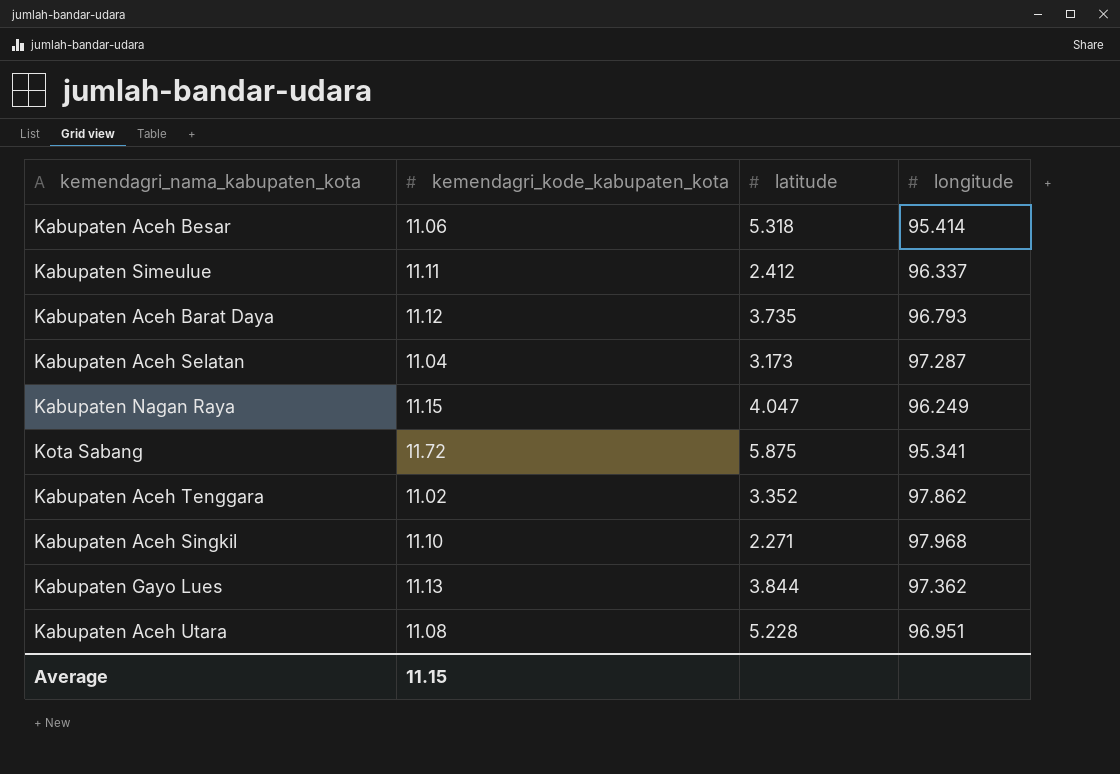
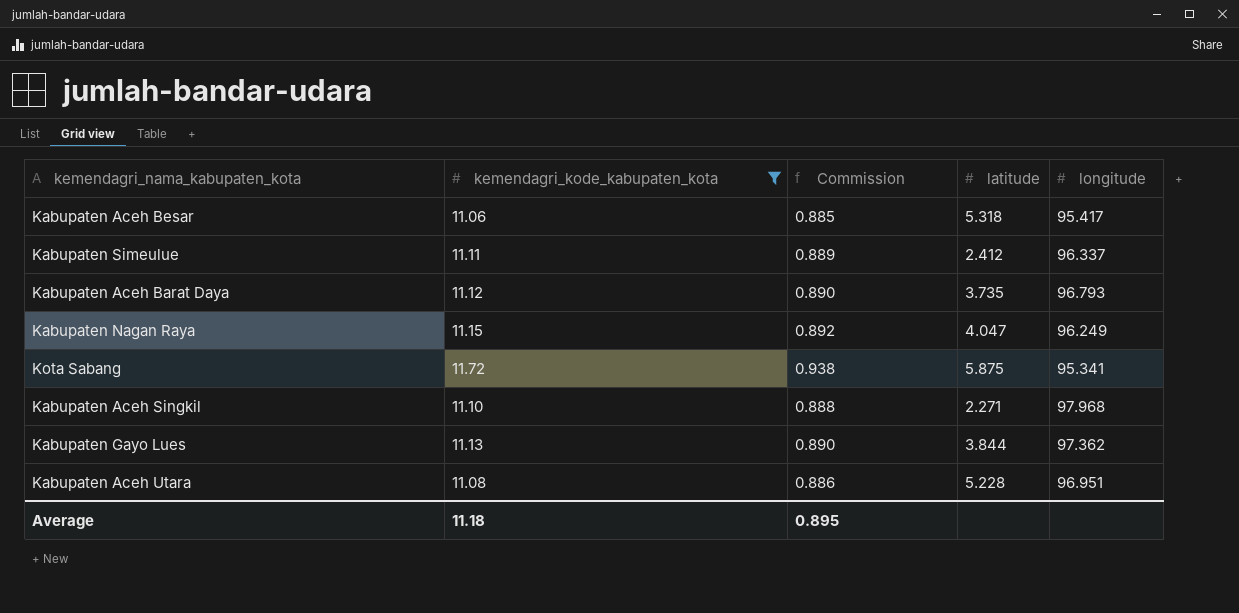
filter: none -> kemendagri_kode_kabupaten_kota >= 11.06
column Commission | formula: none -> [kemendagri_kode_kabupaten_kota] * 0.08
Kabupaten Aceh Besar | longitude: 95.414 -> 95.417
Average | kemendagri_kode_kabupaten_kota: 11.15 -> 11.18

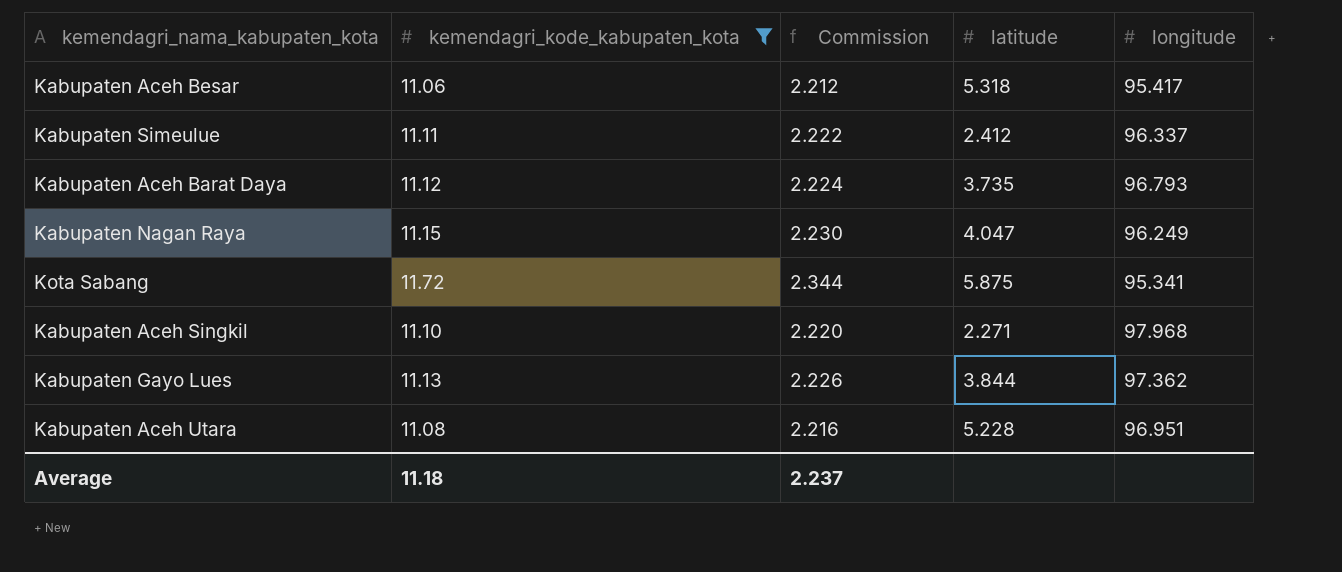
column Commission | formula: [kemendagri_kode_kabupaten_kota] * 0.08 -> [kemendagri_kode_kabupaten_kota] * 0.2
Average | Commission: 0.895 -> 2.237

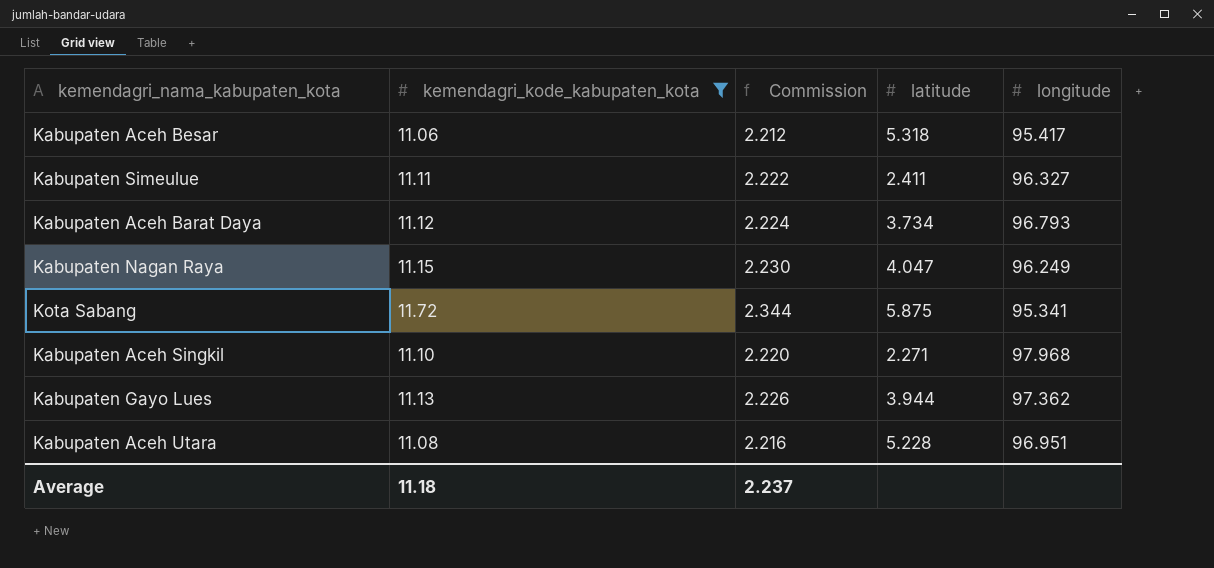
Kabupaten Simeulue | latitude: 2.412 -> 2.411
Kabupaten Simeulue | longitude: 96.337 -> 96.327
Kabupaten Aceh Barat Daya | latitude: 3.735 -> 3.734
Kabupaten Gayo Lues | latitude: 3.844 -> 3.944

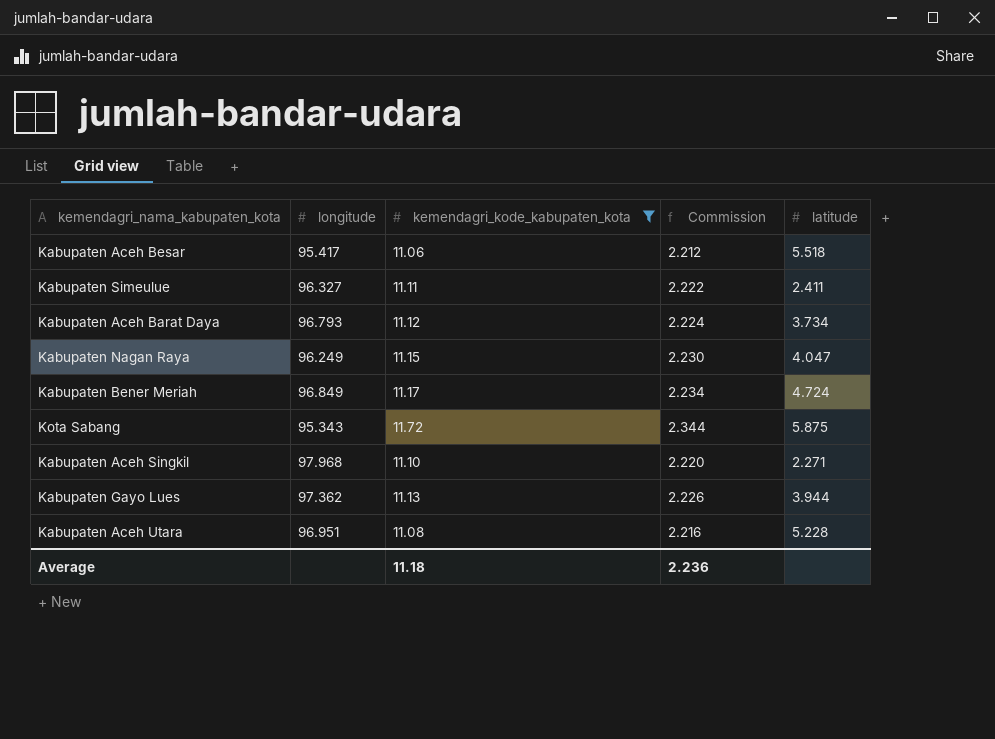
column longitude | position: 5 -> 2
Kabupaten Aceh Besar | latitude: 5.318 -> 5.518
row Kabupaten Bener Meriah: none -> 96.849 | 11.17 | 2.234 | 4.724
Kota Sabang | longitude: 95.341 -> 95.343
Average | Commission: 2.237 -> 2.236

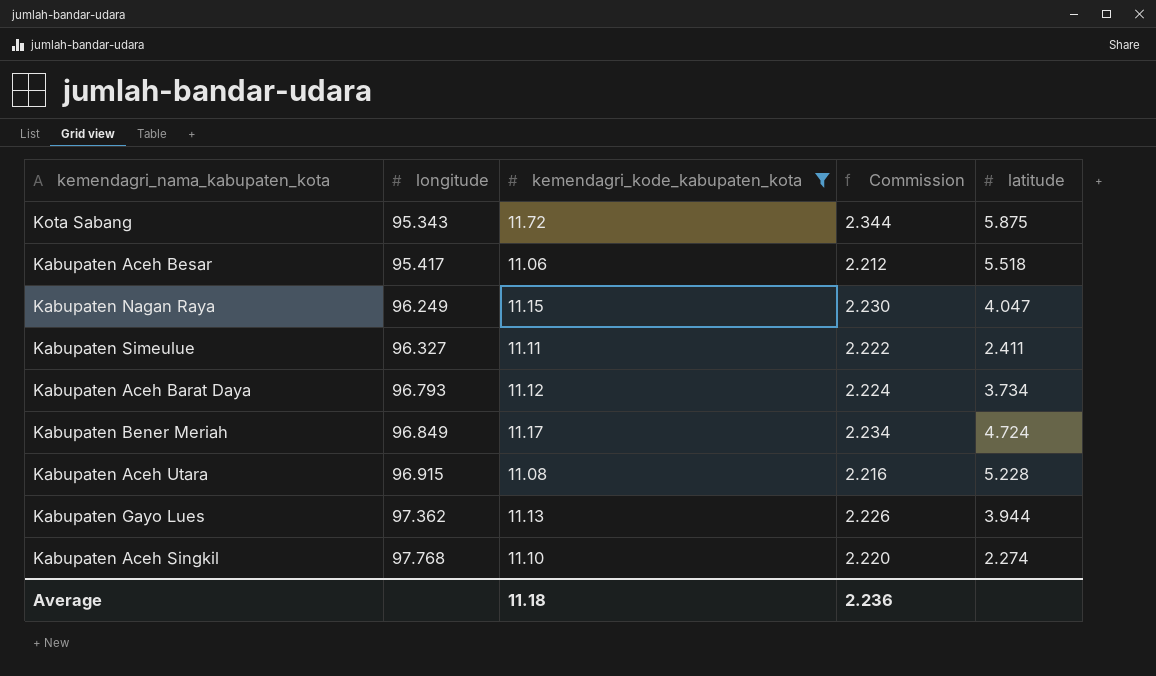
row order: none -> longitude ascending
Kabupaten Aceh Utara | longitude: 96.951 -> 96.915
Kabupaten Aceh Singkil | longitude: 97.968 -> 97.768
Kabupaten Aceh Singkil | latitude: 2.271 -> 2.274

